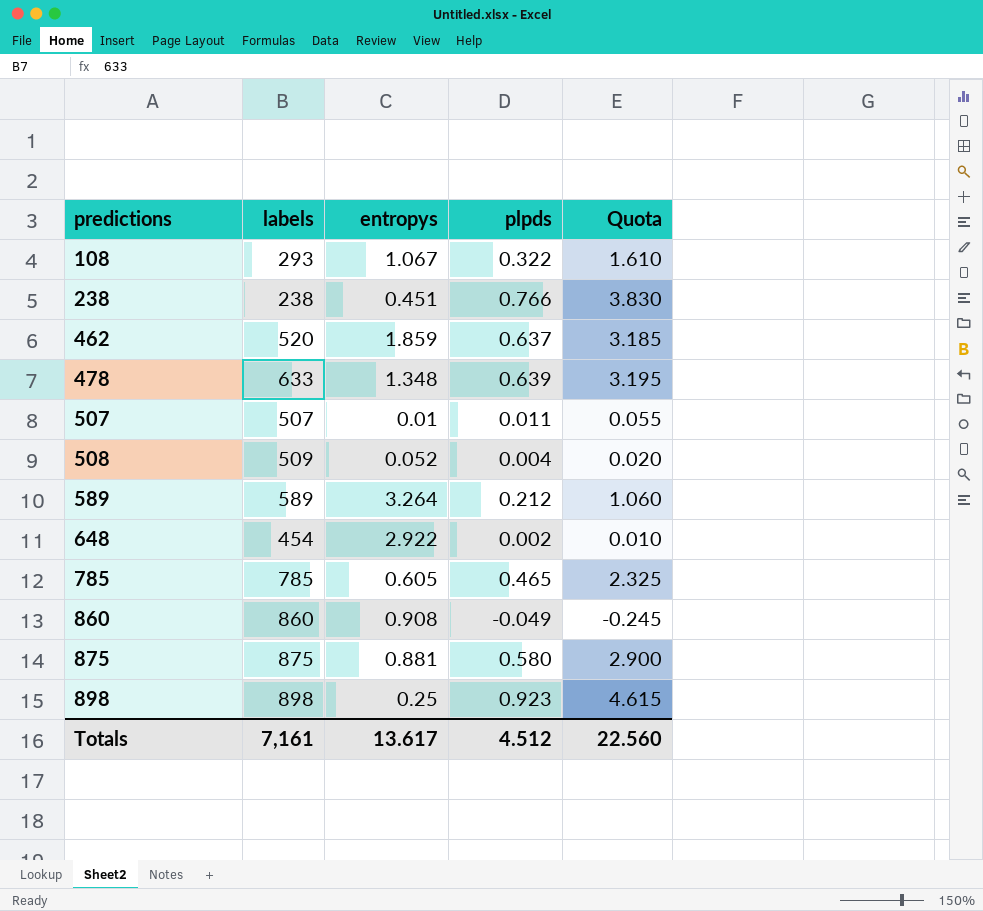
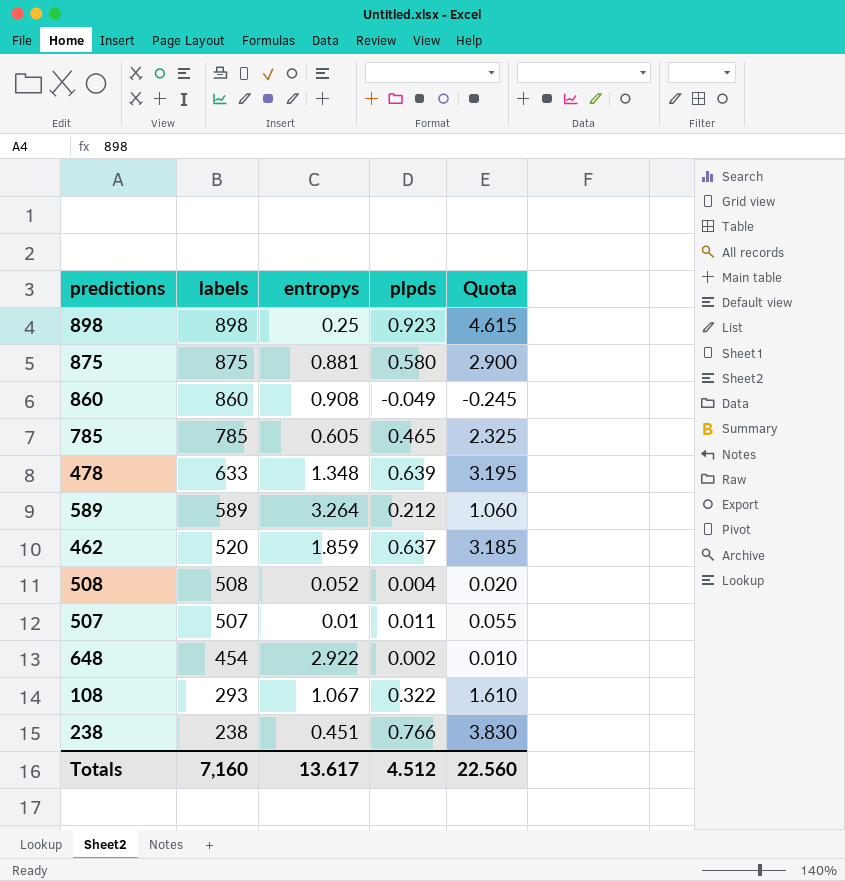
row order: predictions ascending -> labels descending
508 | labels: 509 -> 508
Totals | labels: 7,161 -> 7,160

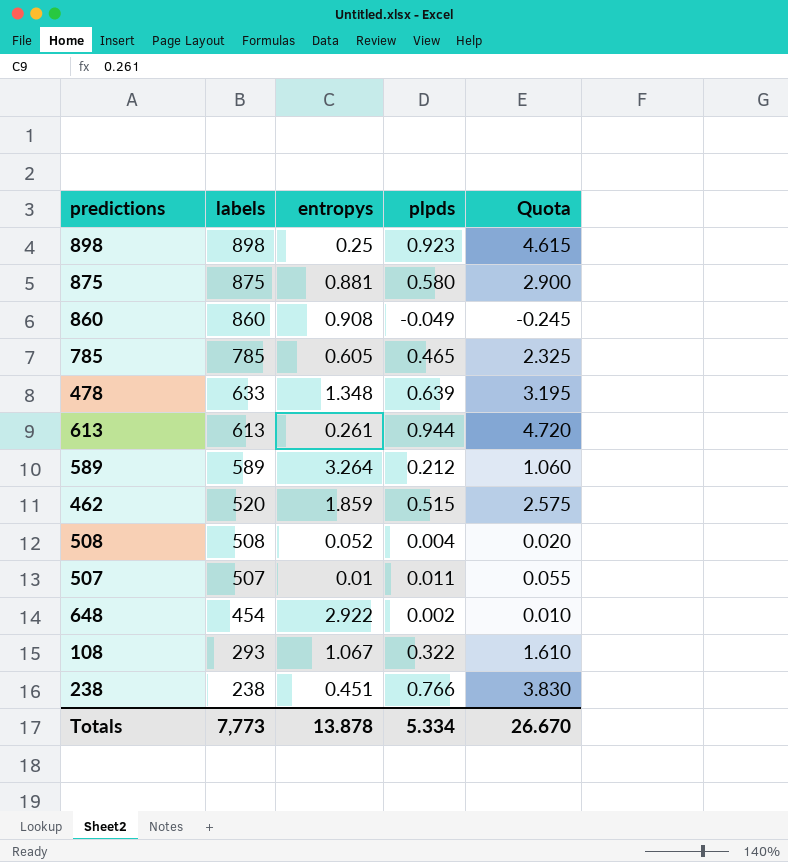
row 613: none -> 613 | 0.261 | 0.944 | 4.720
462 | plpds: 0.637 -> 0.515
462 | Quota: 3.185 -> 2.575
Totals | labels: 7,160 -> 7,773
Totals | entropys: 13.617 -> 13.878
Totals | plpds: 4.512 -> 5.334
Totals | Quota: 22.560 -> 26.670

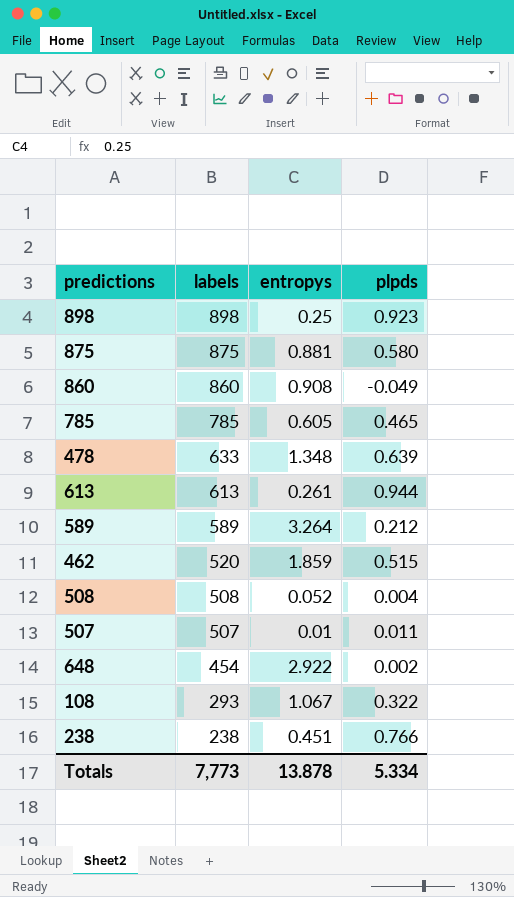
column Quota | formula: [plpds] * 5 -> none

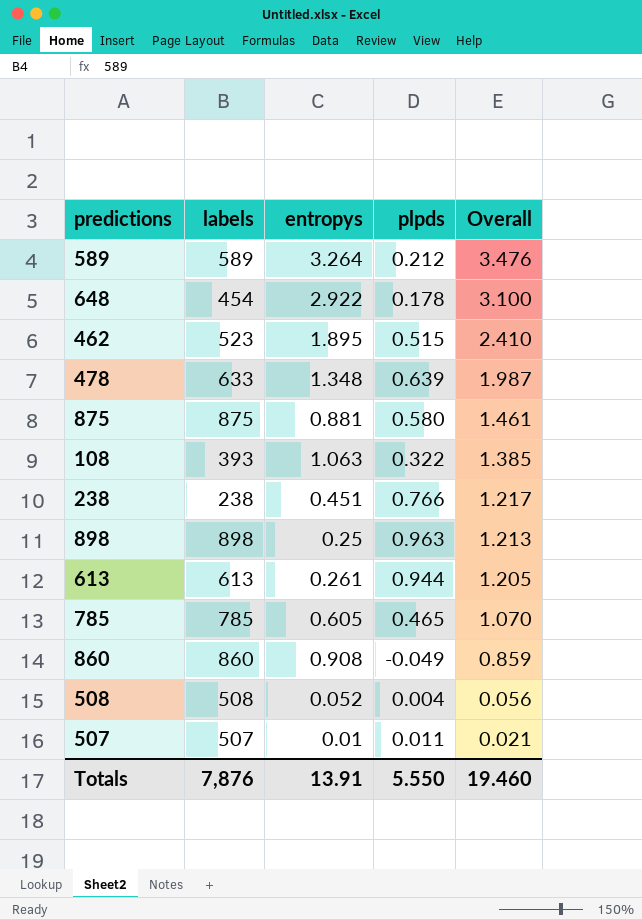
row order: labels descending -> Overall descending
column Overall | formula: none -> [entropys] + [plpds]
648 | plpds: 0.002 -> 0.178
462 | labels: 520 -> 523
462 | entropys: 1.859 -> 1.895
108 | labels: 293 -> 393
108 | entropys: 1.067 -> 1.063
898 | plpds: 0.923 -> 0.963
Totals | labels: 7,773 -> 7,876
Totals | entropys: 13.878 -> 13.91
Totals | plpds: 5.334 -> 5.550

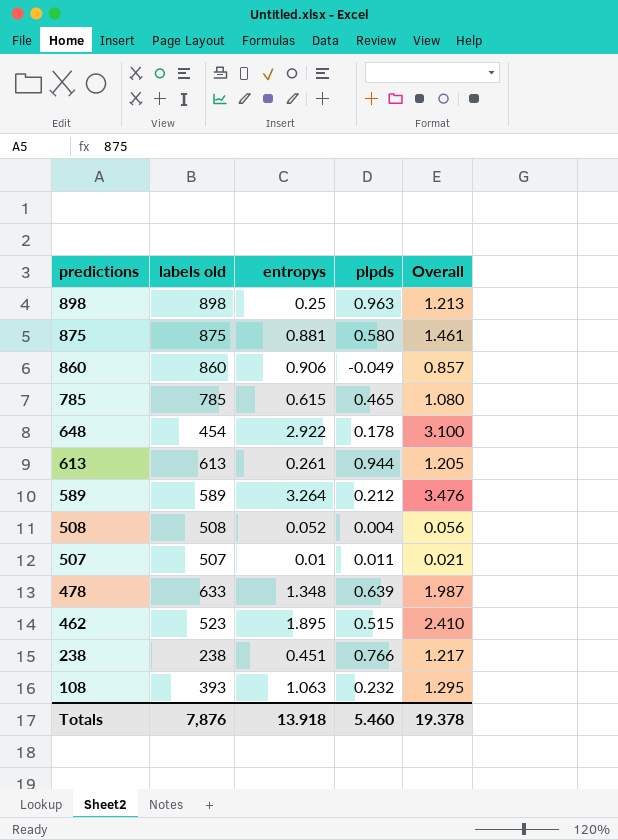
row order: Overall descending -> predictions descending
column name: labels -> labels old
860 | entropys: 0.908 -> 0.906
860 | Overall: 0.859 -> 0.857
785 | entropys: 0.605 -> 0.615
785 | Overall: 1.070 -> 1.080
108 | plpds: 0.322 -> 0.232
108 | Overall: 1.385 -> 1.295
Totals | entropys: 13.91 -> 13.918
Totals | plpds: 5.550 -> 5.460
Totals | Overall: 19.460 -> 19.378

